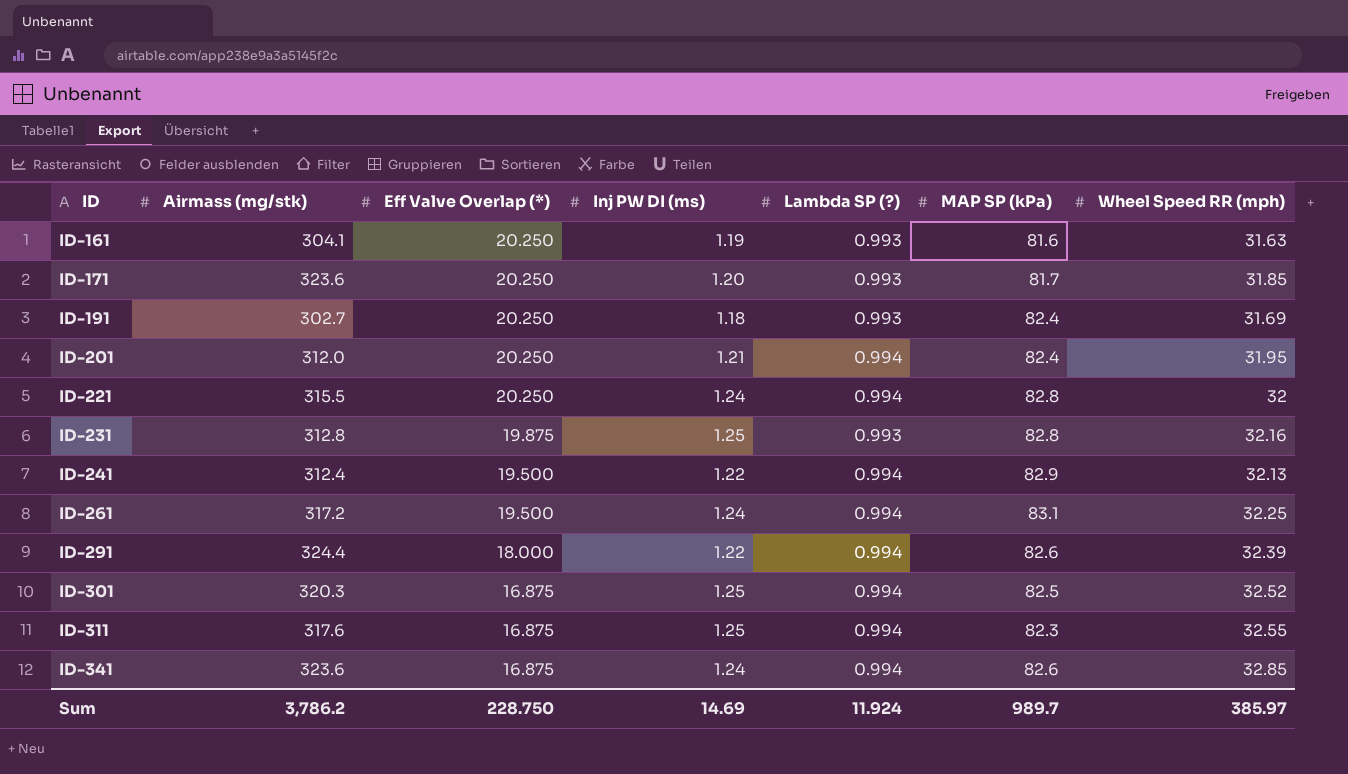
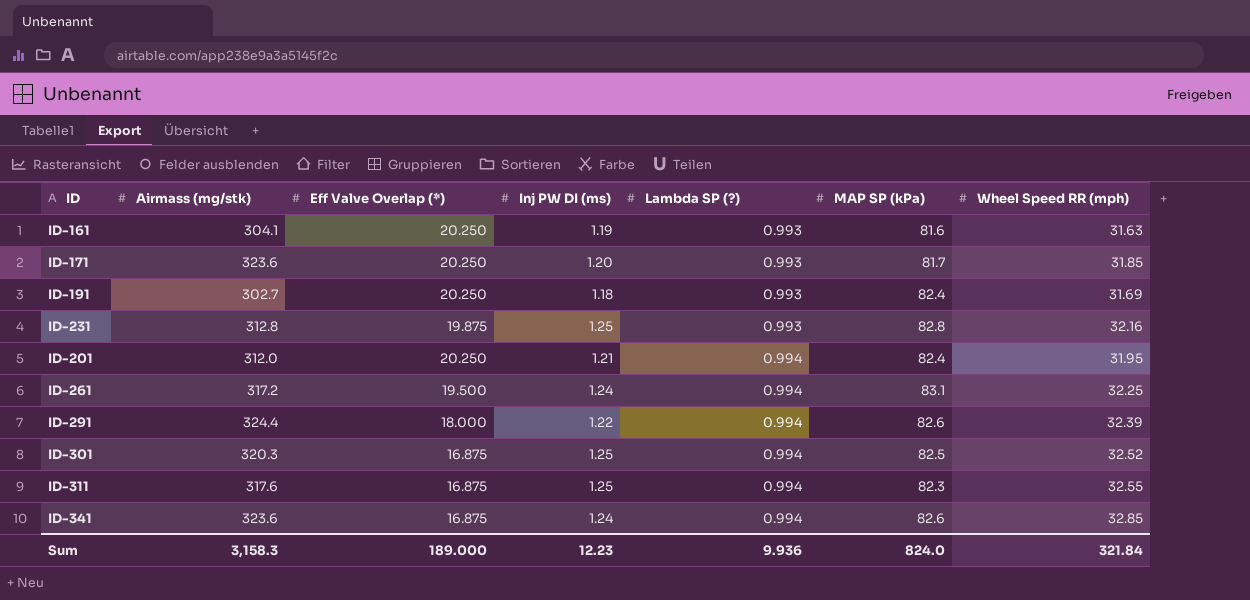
row order: ID ascending -> Lambda SP (?) ascending
row ID-221: 315.5 | 20.250 | 1.24 | 0.994 | 82.8 | 32 -> none
row ID-241: 312.4 | 19.500 | 1.22 | 0.994 | 82.9 | 32.13 -> none
Sum | Airmass (mg/stk): 3,786.2 -> 3,158.3
Sum | Eff Valve Overlap (*): 228.750 -> 189.000
Sum | Inj PW DI (ms): 14.69 -> 12.23
Sum | Lambda SP (?): 11.924 -> 9.936
Sum | MAP SP (kPa): 989.7 -> 824.0
Sum | Wheel Speed RR (mph): 385.97 -> 321.84

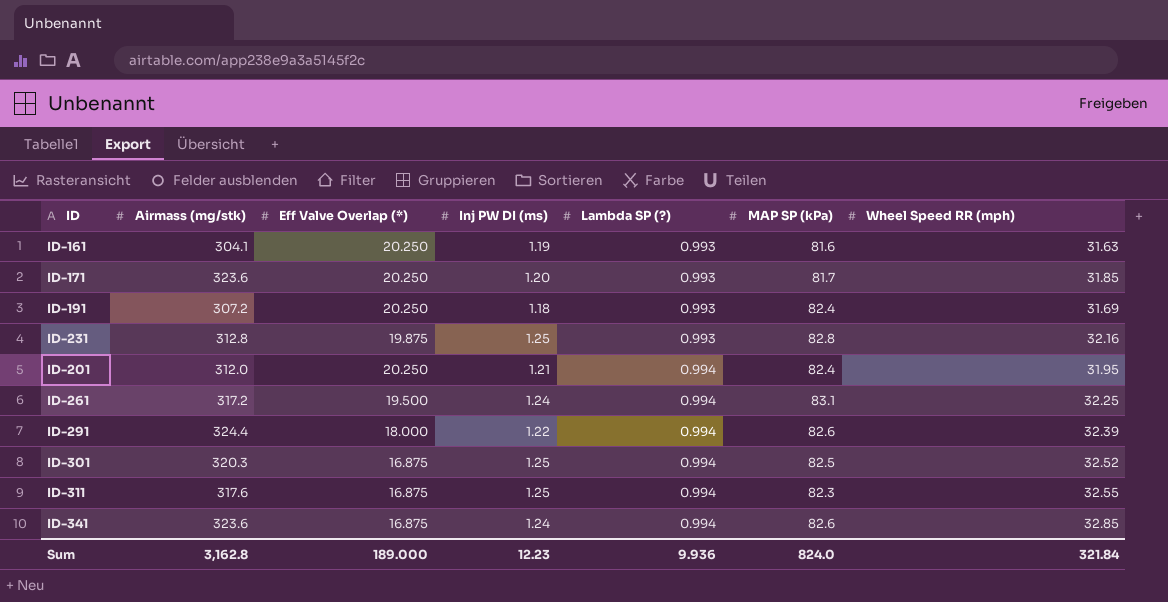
ID-191 | Airmass (mg/stk): 302.7 -> 307.2
Sum | Airmass (mg/stk): 3,158.3 -> 3,162.8

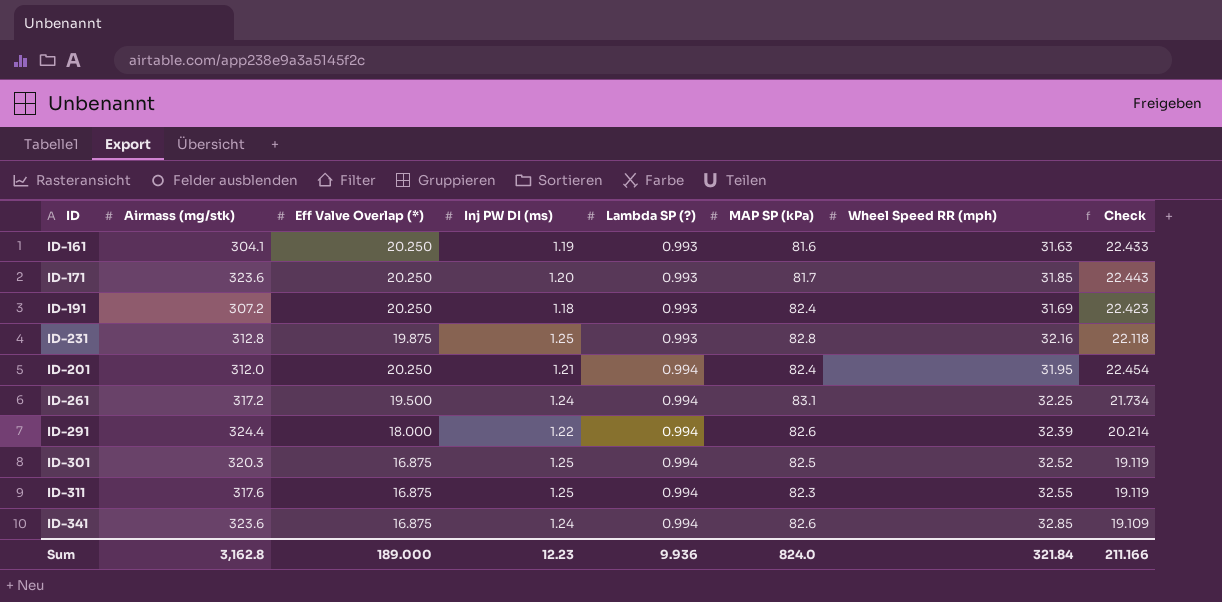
column Check | formula: none -> [Eff Valve Overlap (*)] + [Inj PW DI (ms)] + [Lambda SP (?)]

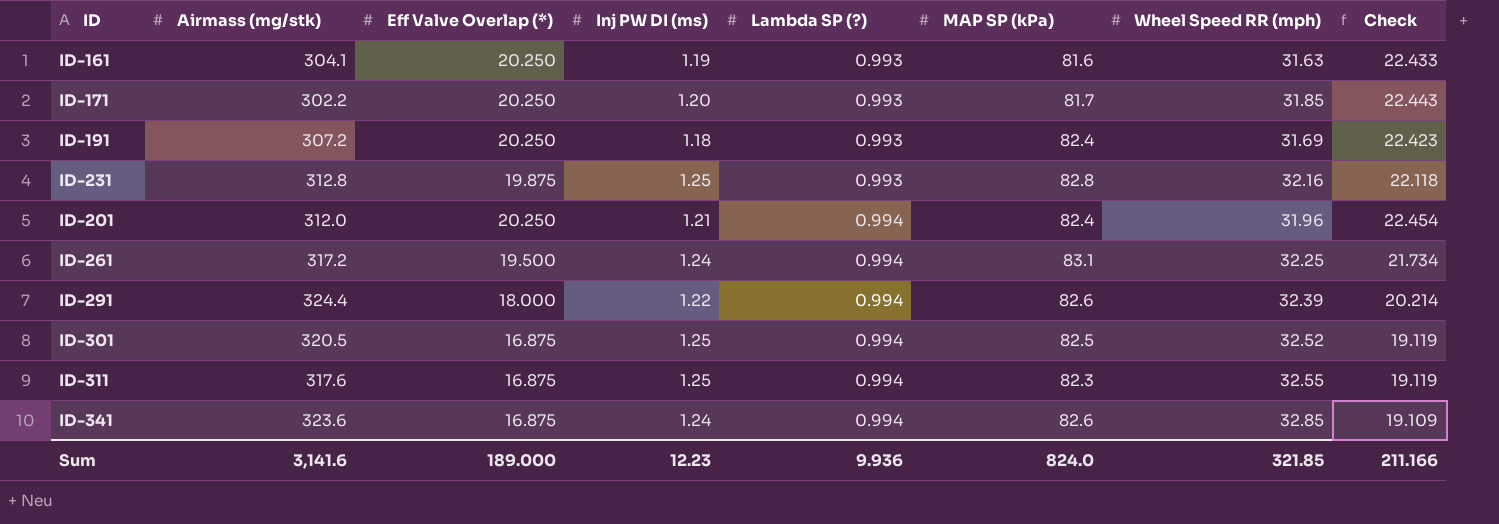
ID-171 | Airmass (mg/stk): 323.6 -> 302.2
ID-201 | Wheel Speed RR (mph): 31.95 -> 31.96
ID-301 | Airmass (mg/stk): 320.3 -> 320.5
Sum | Airmass (mg/stk): 3,162.8 -> 3,141.6
Sum | Wheel Speed RR (mph): 321.84 -> 321.85

